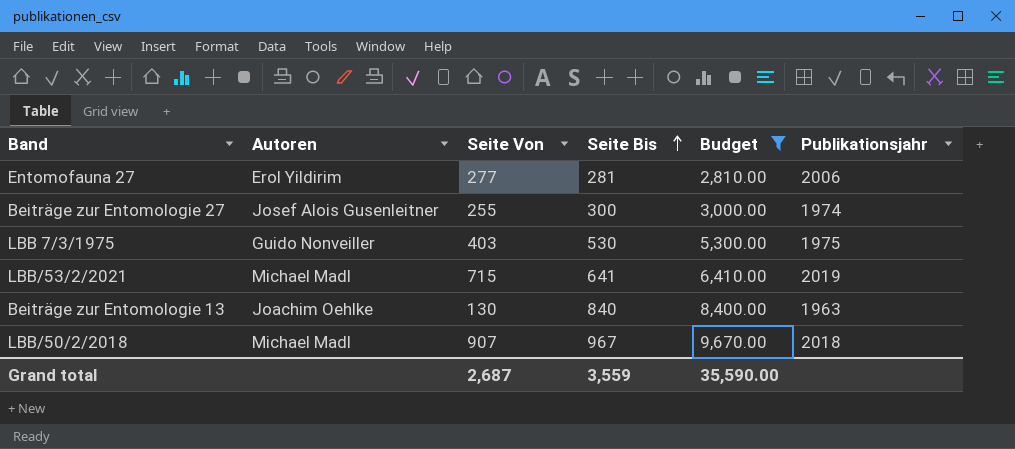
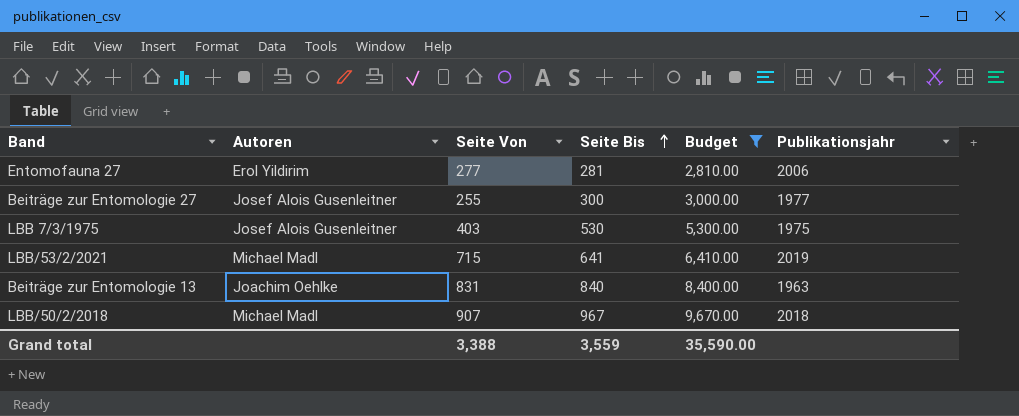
Beiträge zur Entomologie 27 | Publikationsjahr: 1974 -> 1977
LBB 7/3/1975 | Autoren: Guido Nonveiller -> Josef Alois Gusenleitner
Beiträge zur Entomologie 13 | Seite Von: 130 -> 831
Grand total | Seite Von: 2,687 -> 3,388

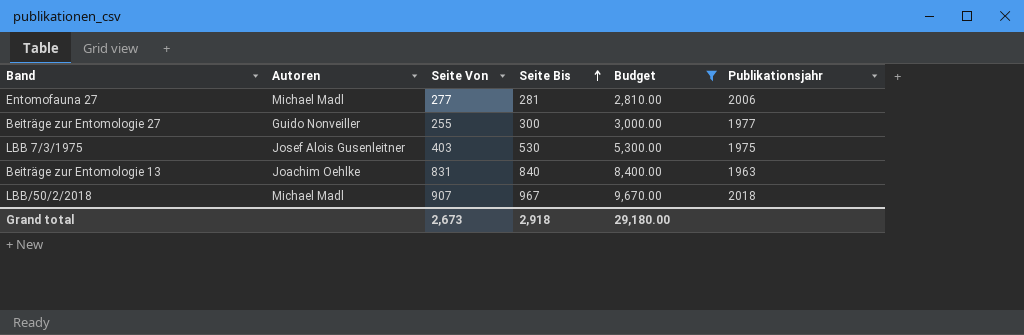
row LBB/53/2/2021: Michael Madl | 715 | 641 | 6,410.00 | 2019 -> none
Entomofauna 27 | Autoren: Erol Yildirim -> Michael Madl
Beiträge zur Entomologie 27 | Autoren: Josef Alois Gusenleitner -> Guido Nonveiller
Grand total | Seite Von: 3,388 -> 2,673
Grand total | Seite Bis: 3,559 -> 2,918
Grand total | Budget: 35,590.00 -> 29,180.00

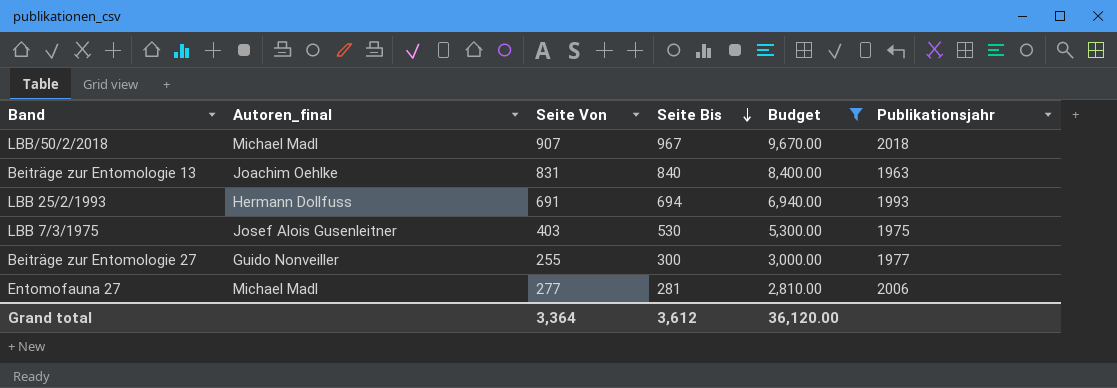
row order: Seite Bis ascending -> Seite Bis descending
column name: Autoren -> Autoren_final
row LBB 25/2/1993: none -> Hermann Dollfuss | 691 | 694 | 6,940.00 | 1993
Grand total | Seite Von: 2,673 -> 3,364
Grand total | Seite Bis: 2,918 -> 3,612
Grand total | Budget: 29,180.00 -> 36,120.00

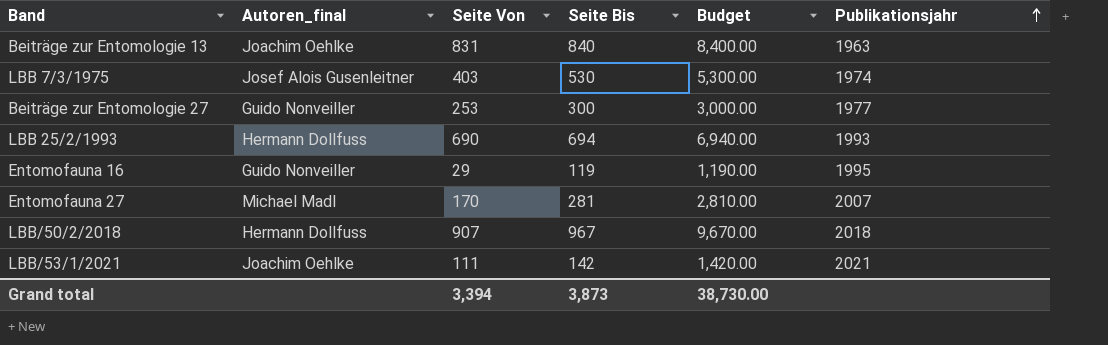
filter: Budget >= 2,810.00 -> none
row order: Seite Bis descending -> Publikationsjahr ascending
LBB 7/3/1975 | Publikationsjahr: 1975 -> 1974
Beiträge zur Entomologie 27 | Seite Von: 255 -> 253
LBB 25/2/1993 | Seite Von: 691 -> 690
Entomofauna 27 | Seite Von: 277 -> 170
Entomofauna 27 | Publikationsjahr: 2006 -> 2007
LBB/50/2/2018 | Autoren_final: Michael Madl -> Hermann Dollfuss
Grand total | Seite Von: 3,364 -> 3,394
Grand total | Seite Bis: 3,612 -> 3,873
Grand total | Budget: 36,120.00 -> 38,730.00

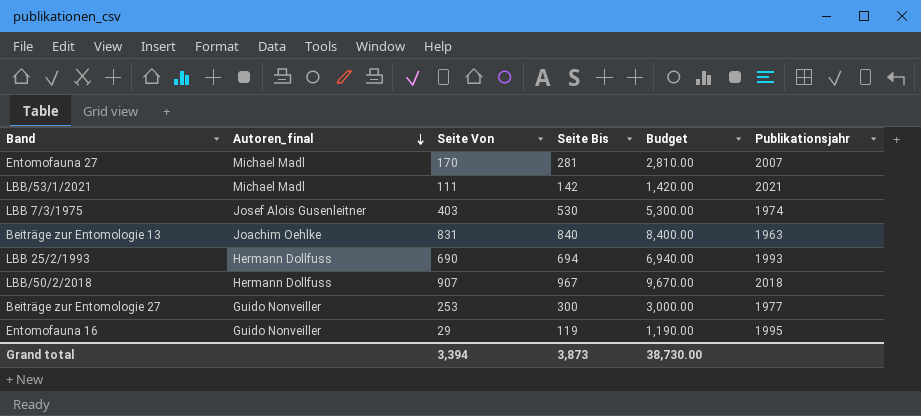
row order: Publikationsjahr ascending -> Autoren_final descending
LBB/53/1/2021 | Autoren_final: Joachim Oehlke -> Michael Madl

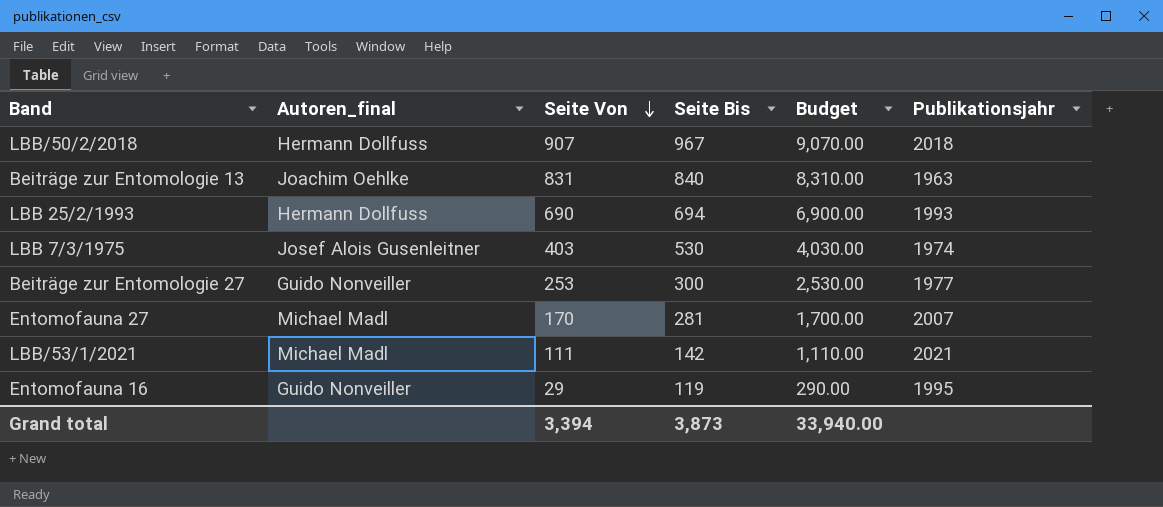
row order: Autoren_final descending -> Seite Von descending
column Budget | formula: [Seite Bis] * 10 -> [Seite Von] * 10
Grand total | Budget: 38,730.00 -> 33,940.00

